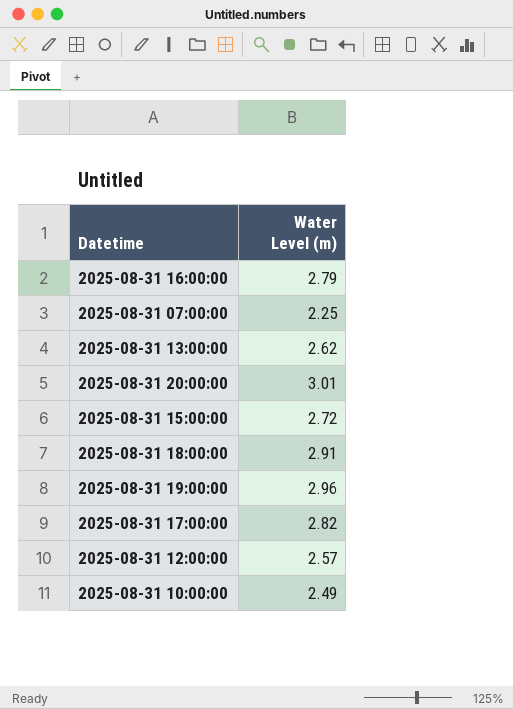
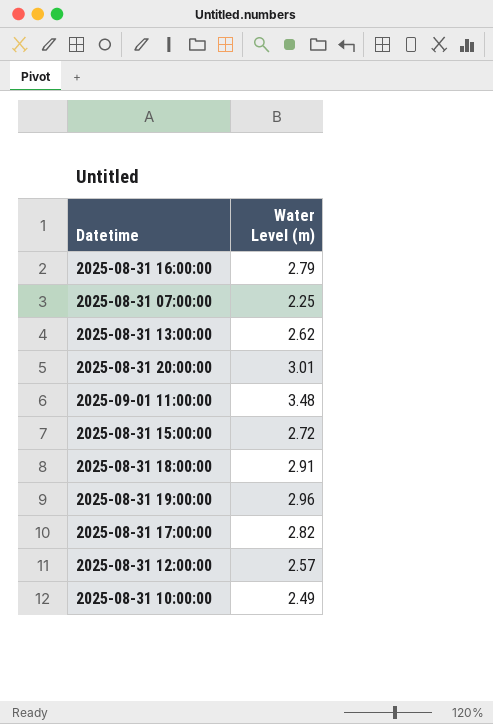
row 2025-09-01 11:00:00: none -> 3.48

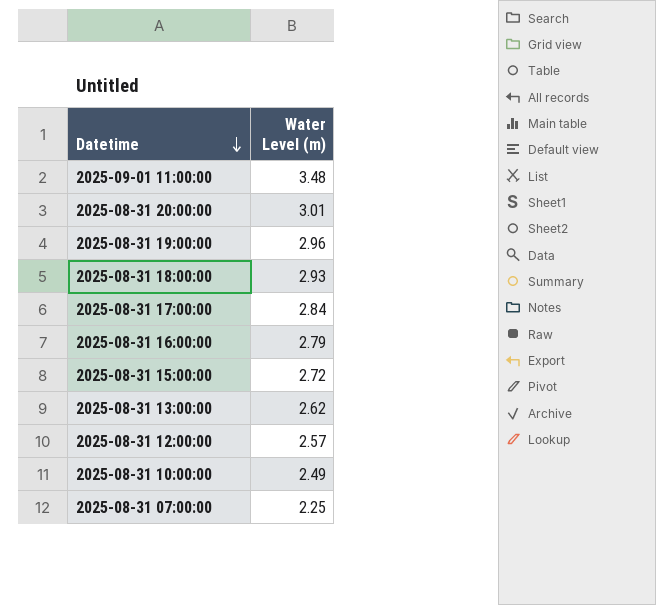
row order: none -> Datetime descending
2025-08-31 18:00:00 | Water Level (m): 2.91 -> 2.93
2025-08-31 17:00:00 | Water Level (m): 2.82 -> 2.84

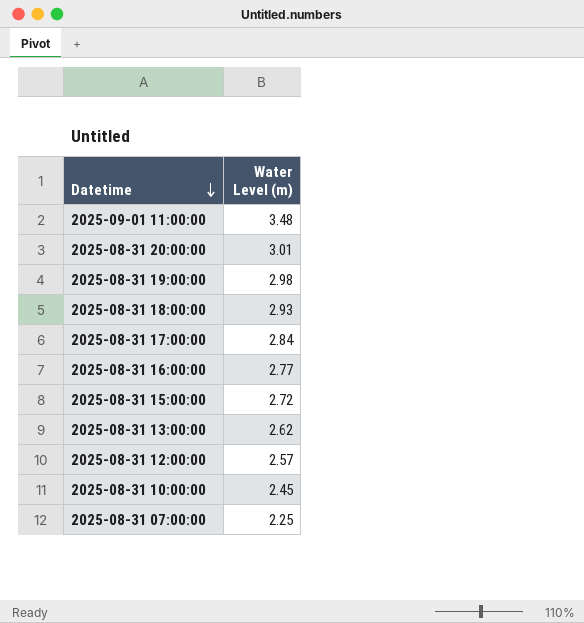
2025-08-31 19:00:00 | Water Level (m): 2.96 -> 2.98
2025-08-31 16:00:00 | Water Level (m): 2.79 -> 2.77
2025-08-31 10:00:00 | Water Level (m): 2.49 -> 2.45

